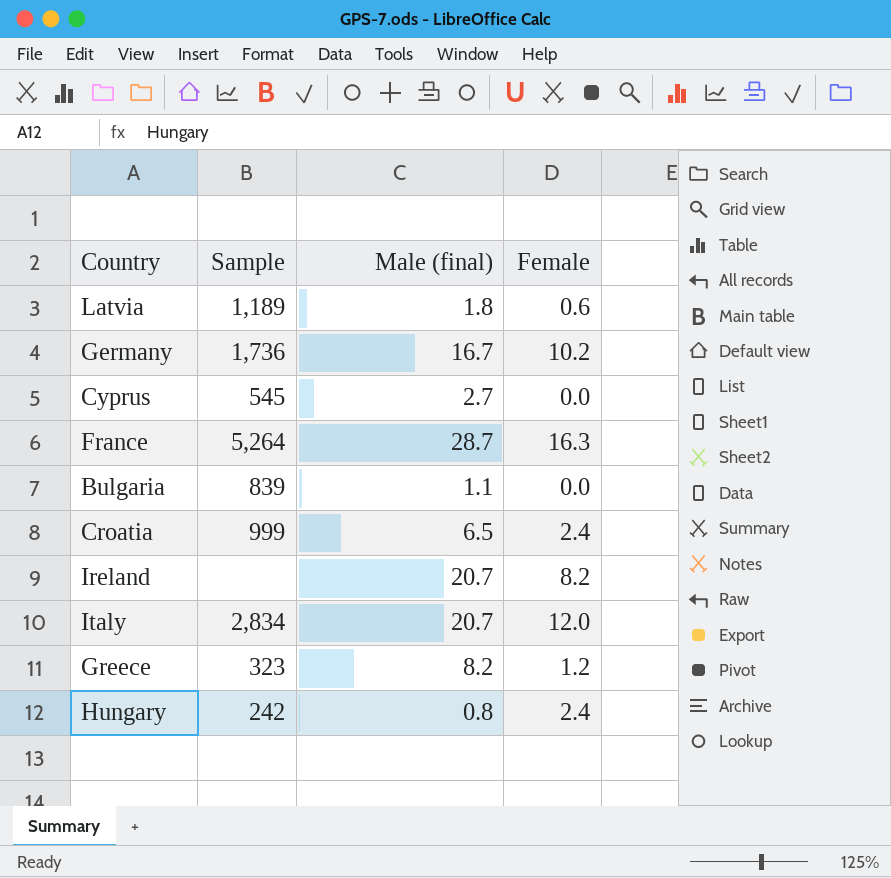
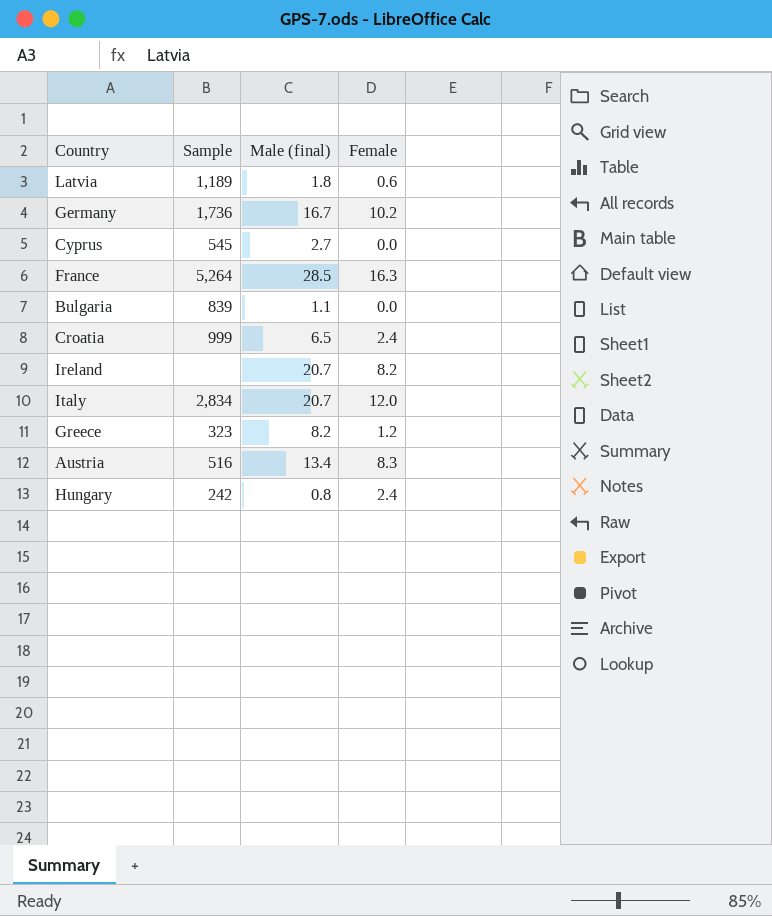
France | Male (final): 28.7 -> 28.5
row Austria: none -> 516 | 13.4 | 8.3

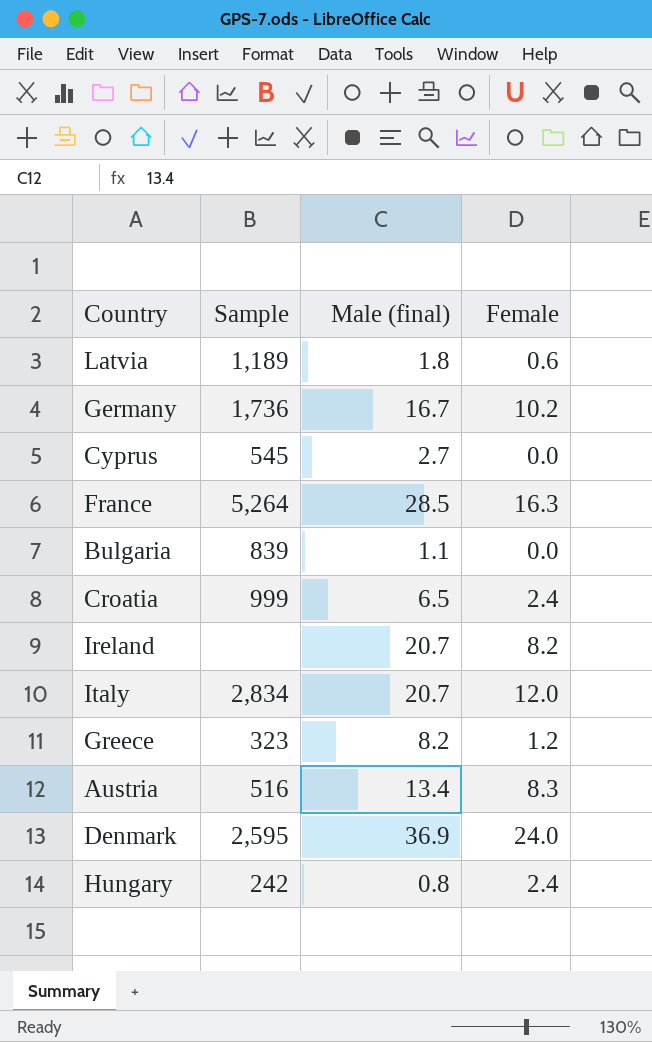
row Denmark: none -> 2,595 | 36.9 | 24.0

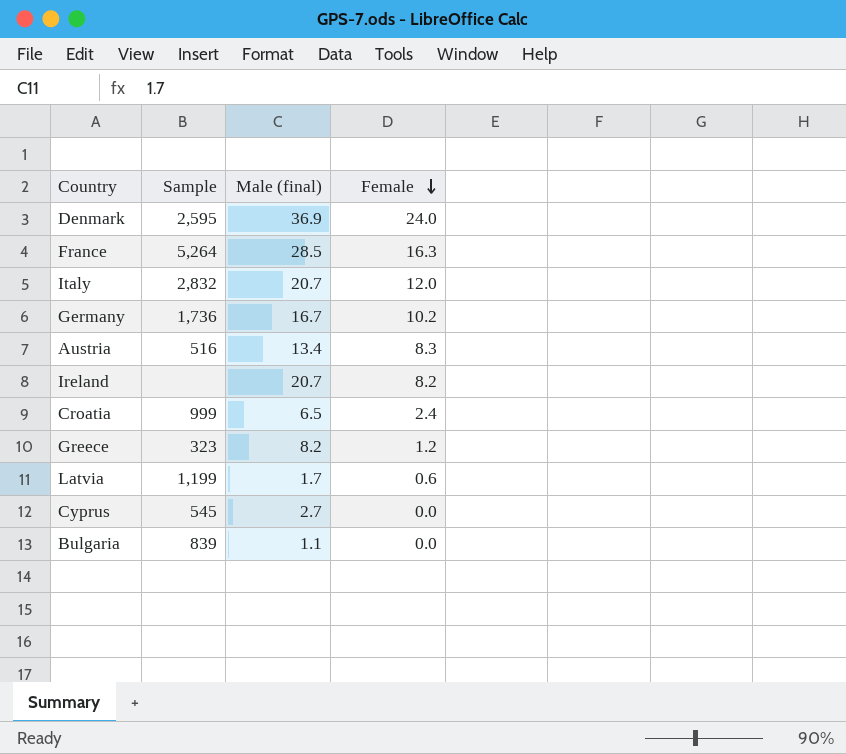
row order: none -> Female descending
row Hungary: 242 | 0.8 | 2.4 -> none
Italy | Sample: 2,834 -> 2,832
Latvia | Sample: 1,189 -> 1,199
Latvia | Male (final): 1.8 -> 1.7

